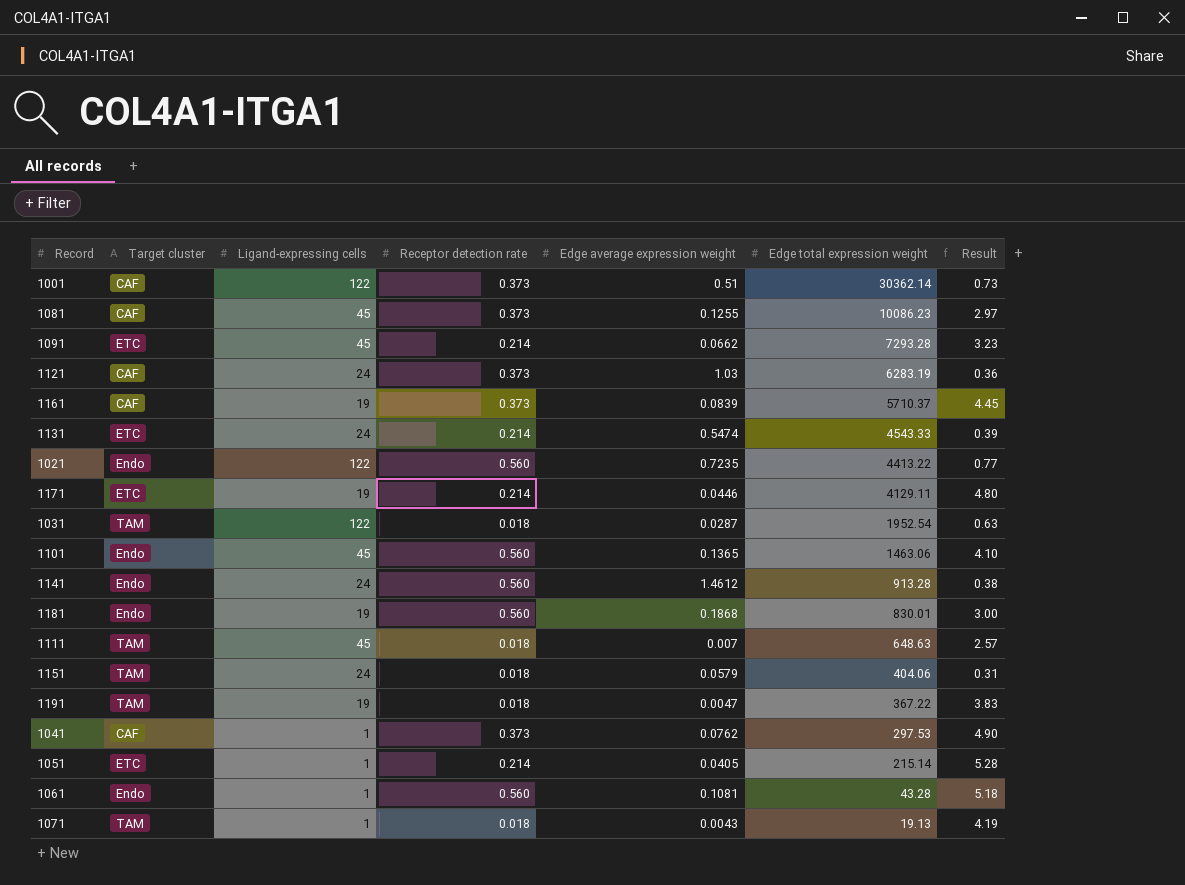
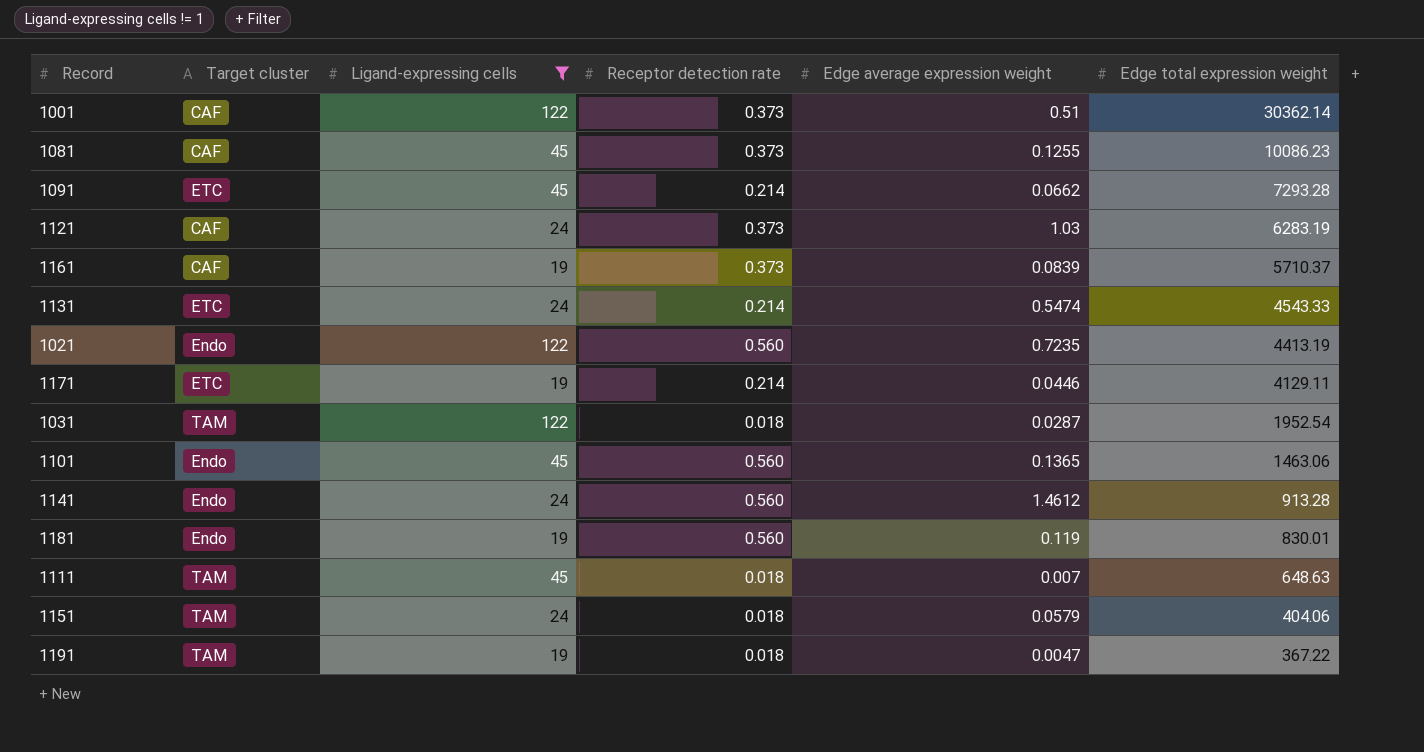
filter: none -> Ligand-expressing cells != 1
column Result | formula: [Receptor detection rate] / [Edge average expression weight] -> none
1021 | Edge total expression weight: 4413.22 -> 4413.19
1181 | Edge average expression weight: 0.1868 -> 0.119

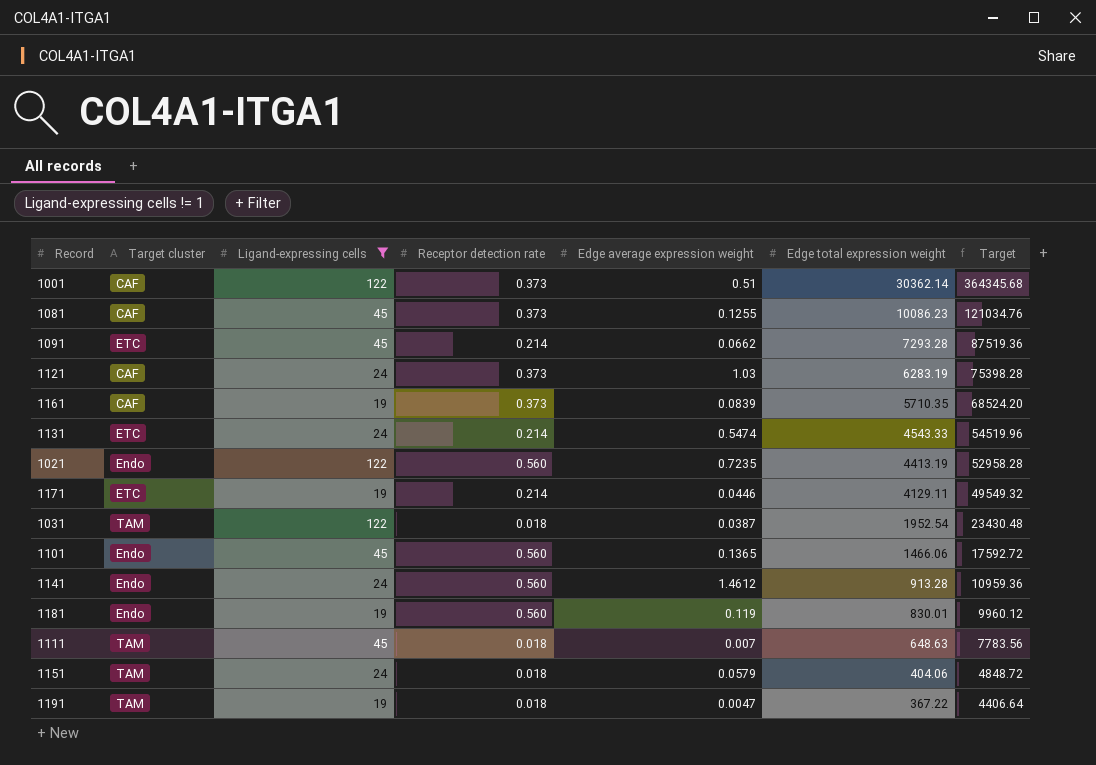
column Target | formula: none -> [Edge total expression weight] * 12
1161 | Edge total expression weight: 5710.37 -> 5710.35
1031 | Edge average expression weight: 0.0287 -> 0.0387
1101 | Edge total expression weight: 1463.06 -> 1466.06

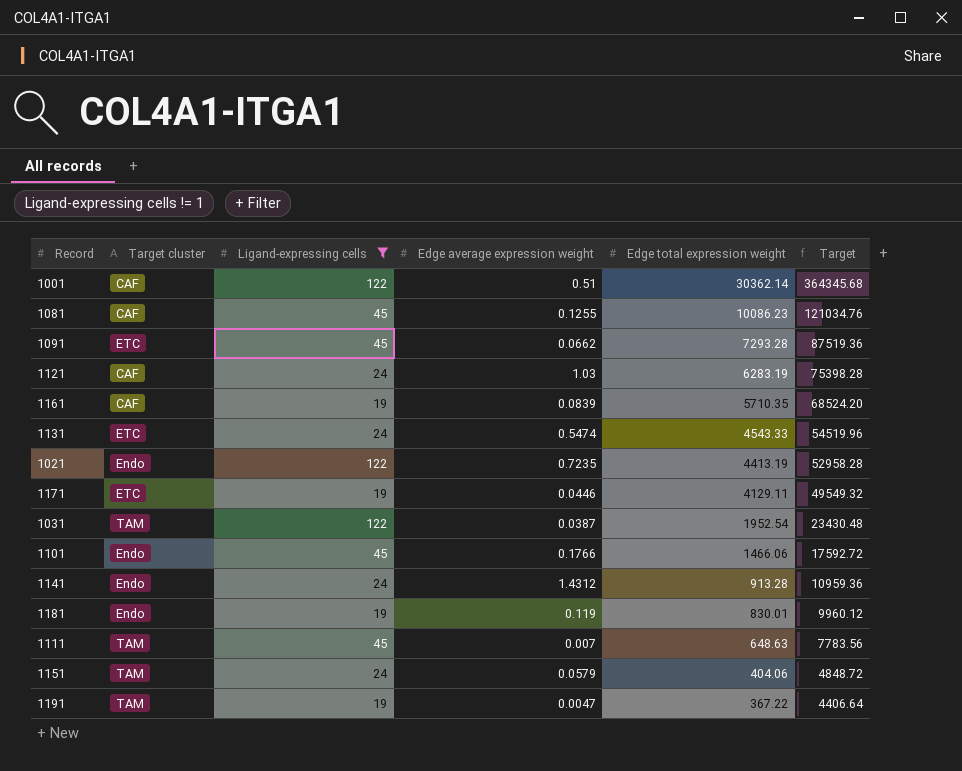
column Receptor detection rate | position: 4 -> none
1101 | Edge average expression weight: 0.1365 -> 0.1766
1141 | Edge average expression weight: 1.4612 -> 1.4312

